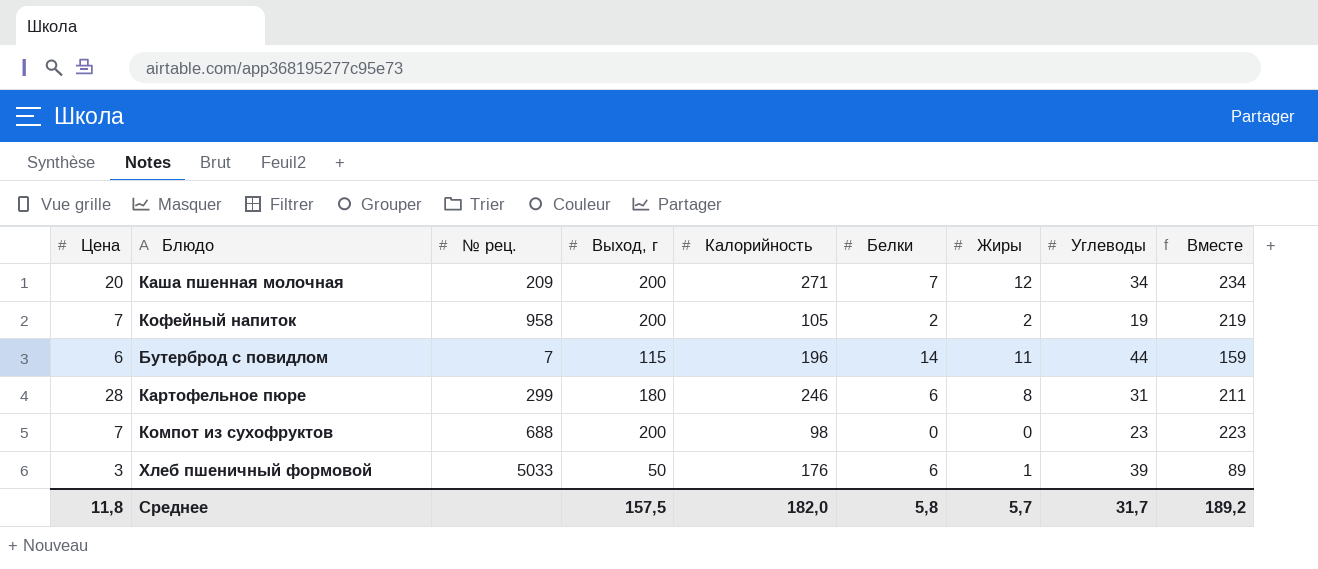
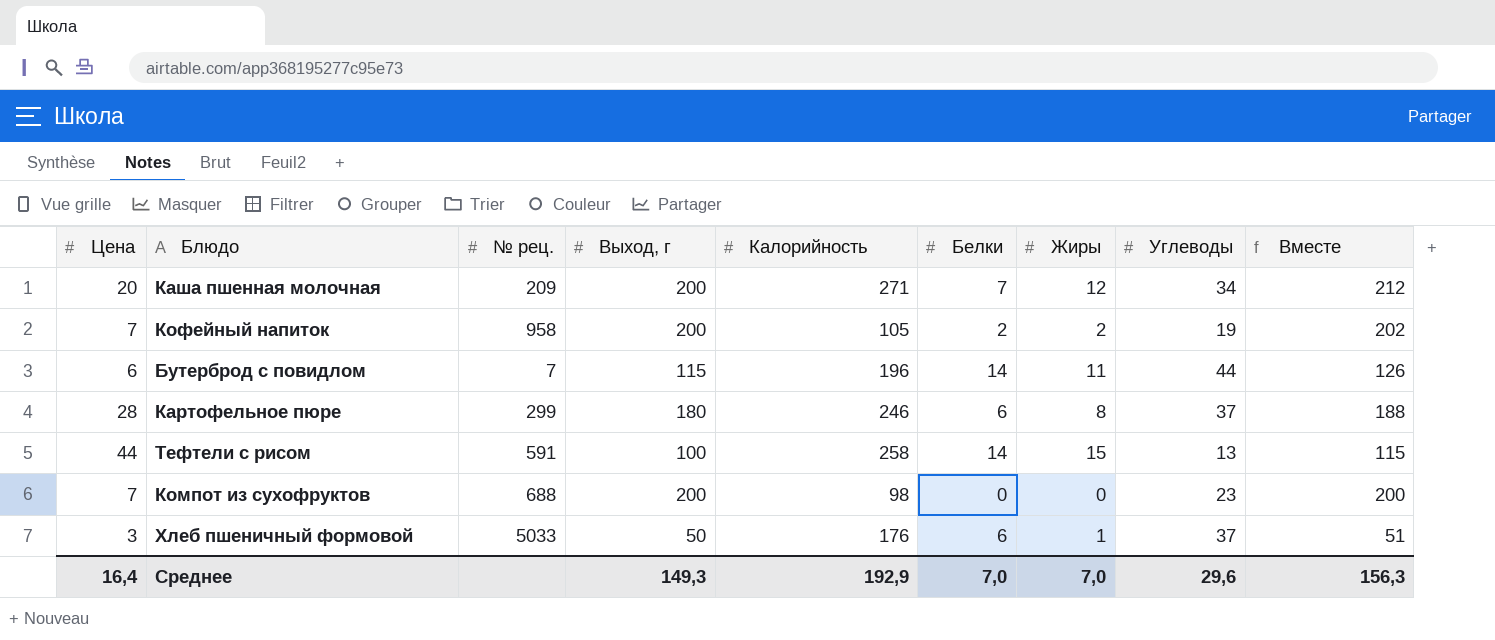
column Вместе | formula: [Выход, г] + [Углеводы] -> [Выход, г] + [Жиры]
Картофельное пюре | Углеводы: 31 -> 37
row Тефтели с рисом: none -> 44 | 591 | 100 | 258 | 14 | 15 | 13 | 115
Хлеб пшеничный формовой | Углеводы: 39 -> 37
Среднее | Цена: 11,8 -> 16,4
Среднее | Выход, г: 157,5 -> 149,3
Среднее | Калорийность: 182,0 -> 192,9
Среднее | Белки: 5,8 -> 7,0
Среднее | Жиры: 5,7 -> 7,0
Среднее | Углеводы: 31,7 -> 29,6
Среднее | Вместе: 189,2 -> 156,3

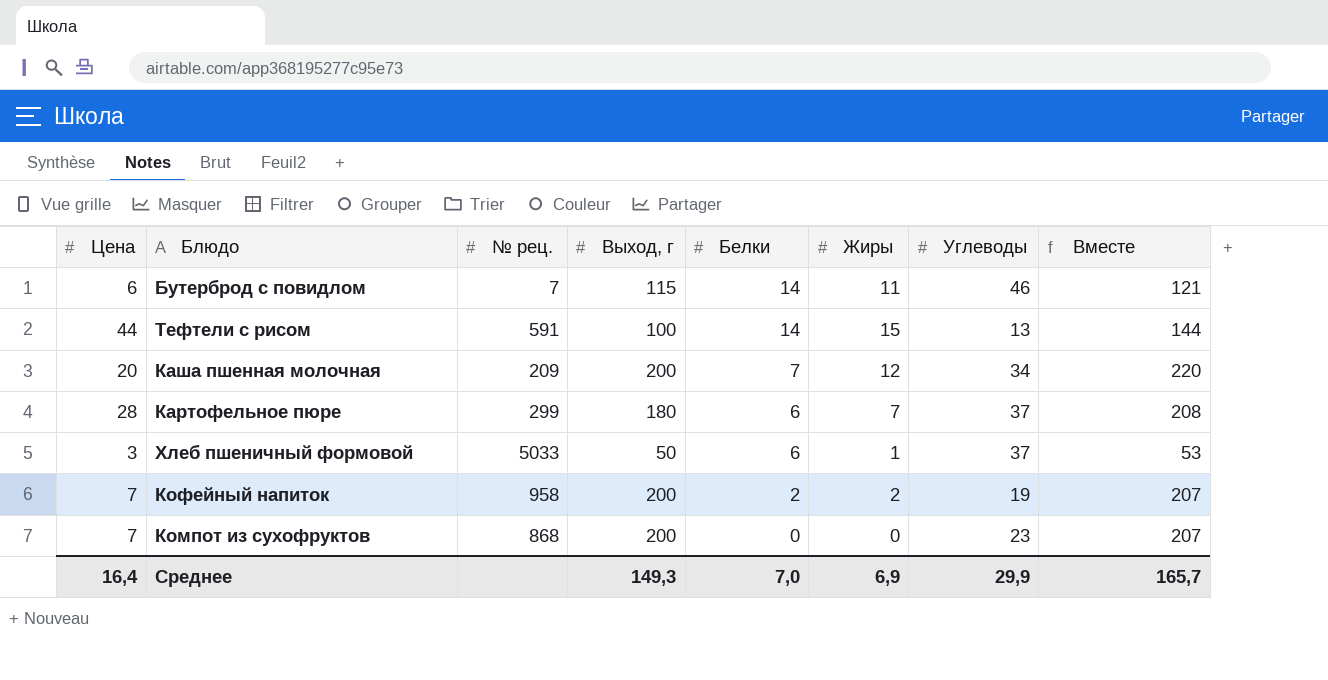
row order: none -> Белки descending
column Калорийность | position: 5 -> none
column Вместе | formula: [Выход, г] + [Жиры] -> [Цена] + [Выход, г]
Бутерброд с повидлом | Углеводы: 44 -> 46
Картофельное пюре | Жиры: 8 -> 7
Компот из сухофруктов | № рец.: 688 -> 868
Среднее | Жиры: 7,0 -> 6,9
Среднее | Углеводы: 29,6 -> 29,9
Среднее | Вместе: 156,3 -> 165,7

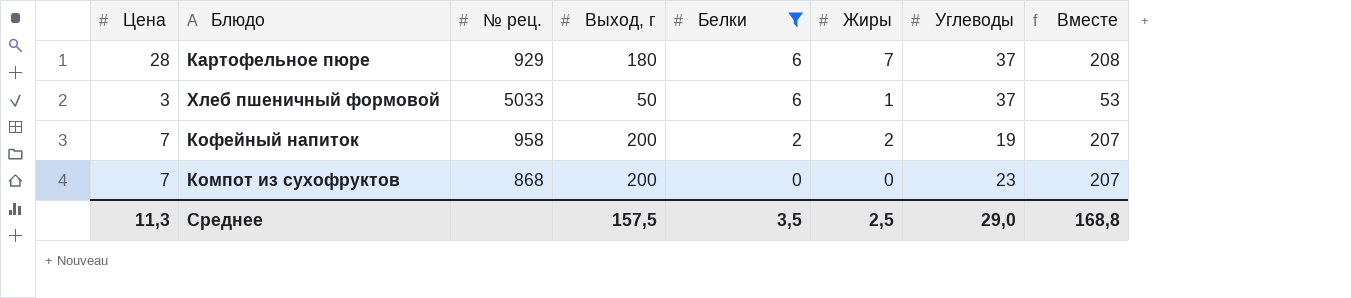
filter: none -> Белки <= 6
Картофельное пюре | № рец.: 299 -> 929
Среднее | Цена: 16,4 -> 11,3
Среднее | Выход, г: 149,3 -> 157,5
Среднее | Белки: 7,0 -> 3,5
Среднее | Жиры: 6,9 -> 2,5
Среднее | Углеводы: 29,9 -> 29,0
Среднее | Вместе: 165,7 -> 168,8

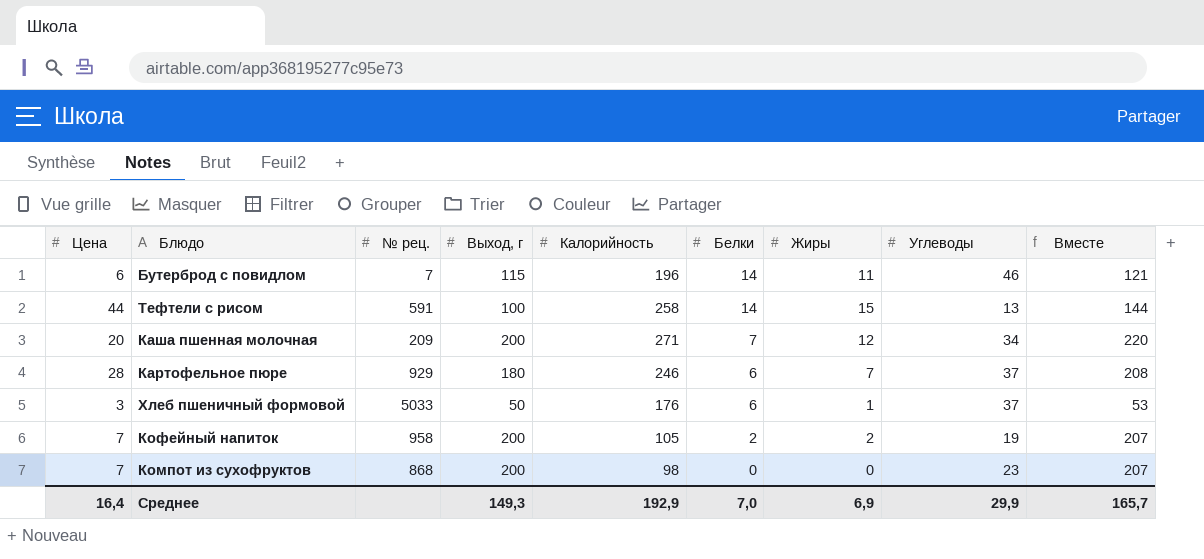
filter: Белки <= 6 -> none
column Калорийность | position: none -> 5
Среднее | Цена: 11,3 -> 16,4
Среднее | Выход, г: 157,5 -> 149,3
Среднее | Белки: 3,5 -> 7,0
Среднее | Жиры: 2,5 -> 6,9
Среднее | Углеводы: 29,0 -> 29,9
Среднее | Вместе: 168,8 -> 165,7

